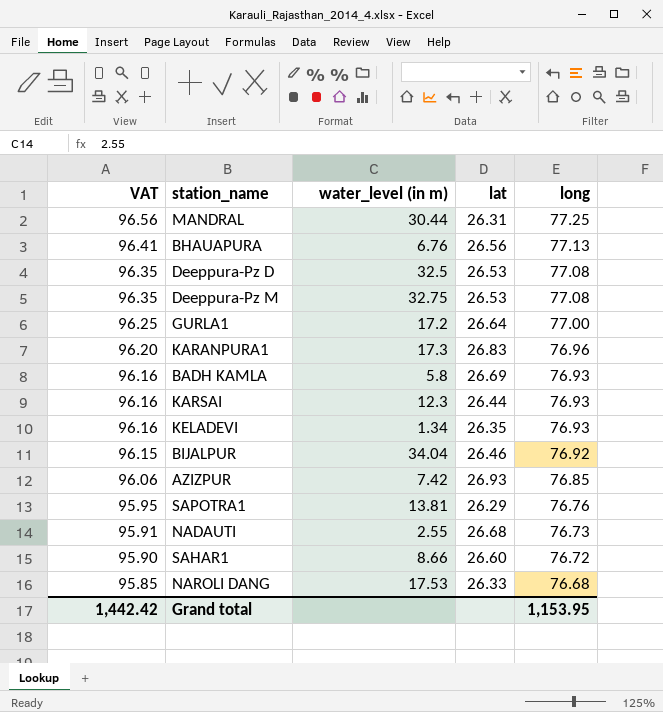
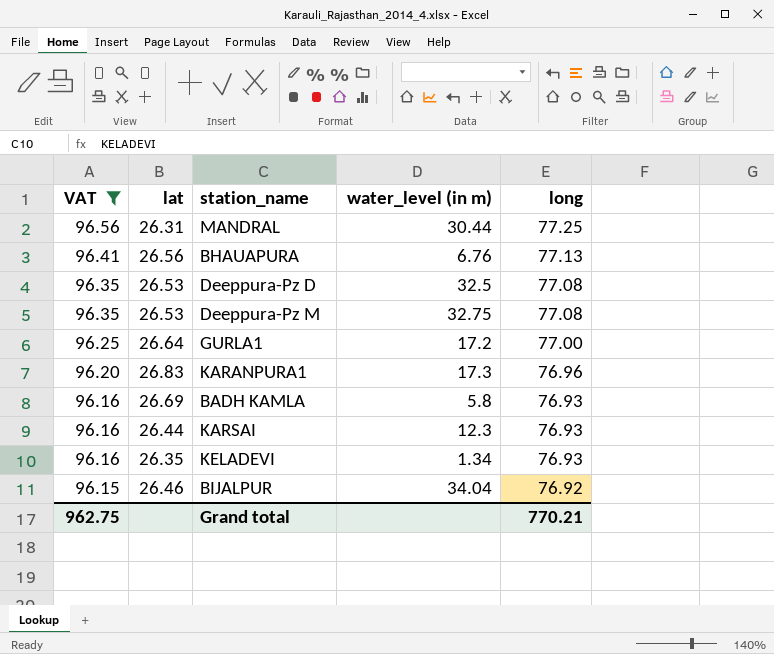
filter: none -> VAT >= 96.15
column lat | position: 4 -> 2
Grand total | VAT: 1,442.42 -> 962.75
Grand total | long: 1,153.95 -> 770.21

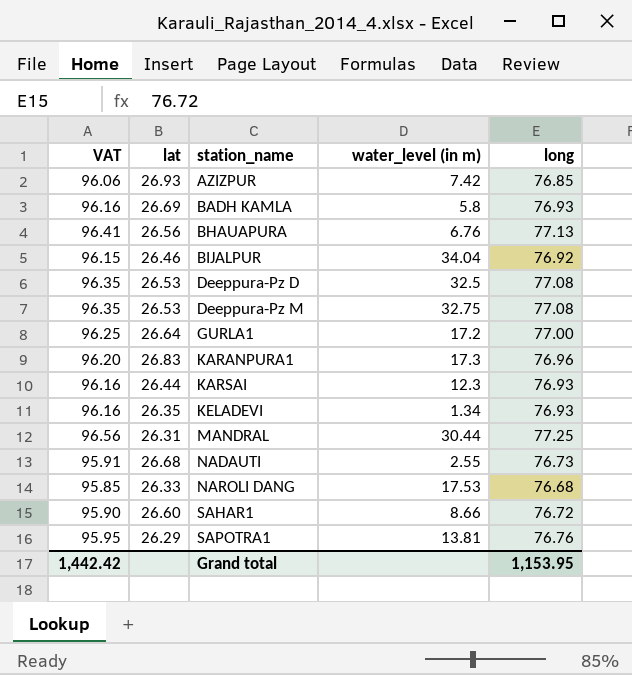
filter: VAT >= 96.15 -> none
row order: VAT descending -> station_name ascending
Grand total | VAT: 962.75 -> 1,442.42
Grand total | long: 770.21 -> 1,153.95

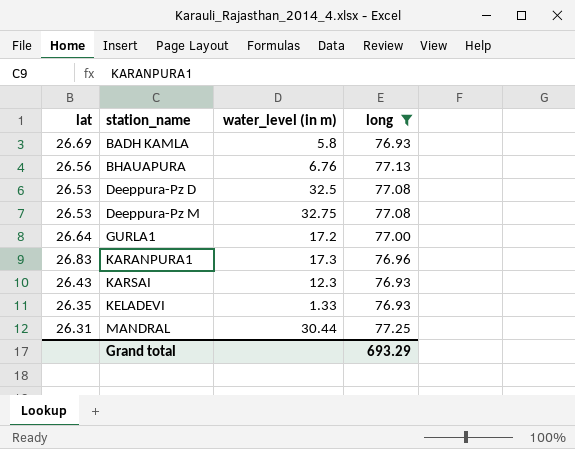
filter: none -> long >= 76.93
column VAT | formula: [long] * 1.25 -> none
KARSAI | lat: 26.44 -> 26.43
KELADEVI | water_level (in m): 1.34 -> 1.33
Grand total | long: 1,153.95 -> 693.29

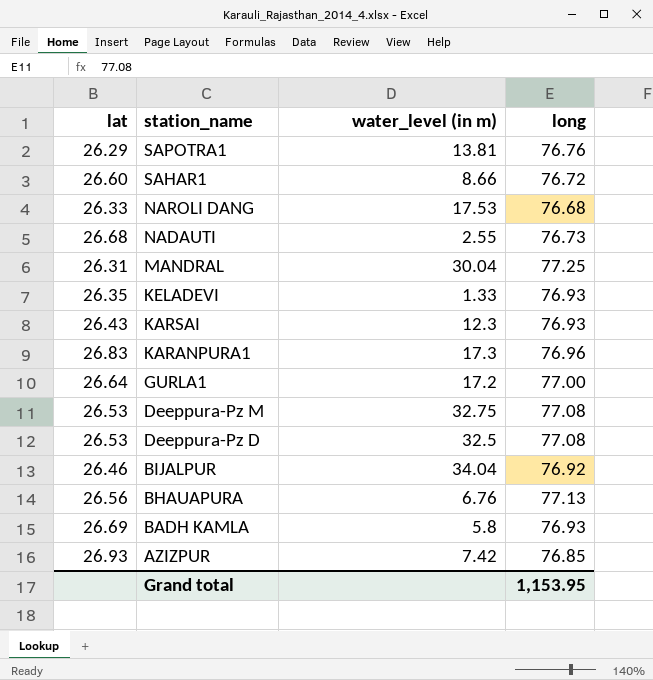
filter: long >= 76.93 -> none
row order: station_name ascending -> station_name descending
MANDRAL | water_level (in m): 30.44 -> 30.04
Grand total | long: 693.29 -> 1,153.95

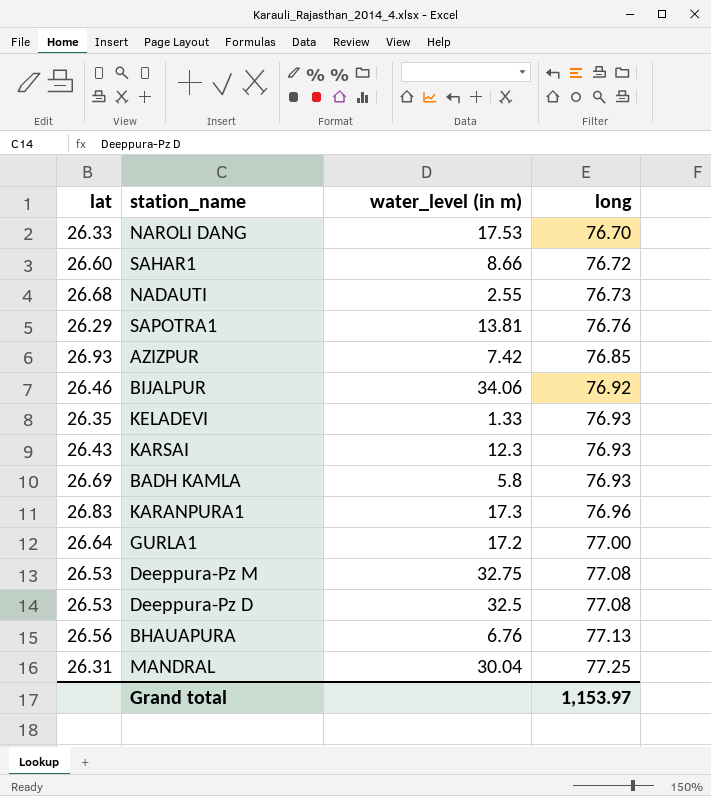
row order: station_name descending -> long ascending
NAROLI DANG | long: 76.68 -> 76.70
BIJALPUR | water_level (in m): 34.04 -> 34.06
Grand total | long: 1,153.95 -> 1,153.97

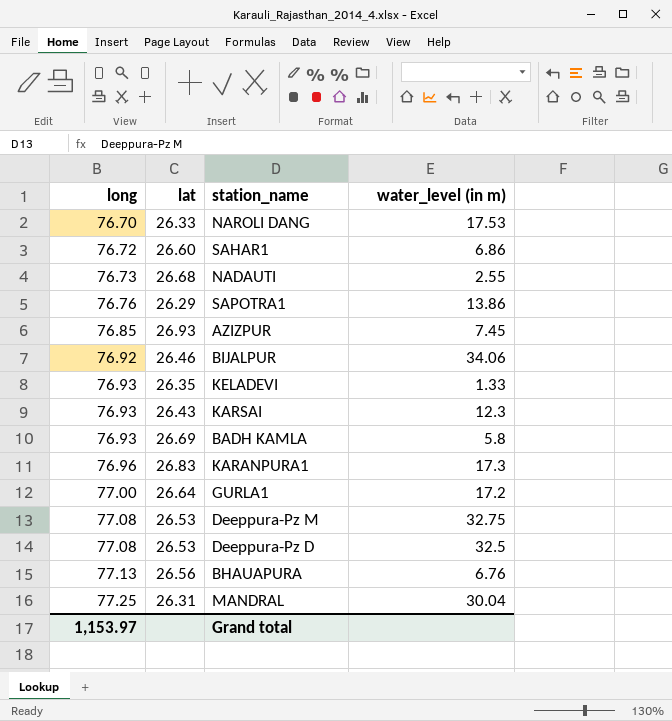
column long | position: 4 -> 1
SAHAR1 | water_level (in m): 8.66 -> 6.86
SAPOTRA1 | water_level (in m): 13.81 -> 13.86
AZIZPUR | water_level (in m): 7.42 -> 7.45

